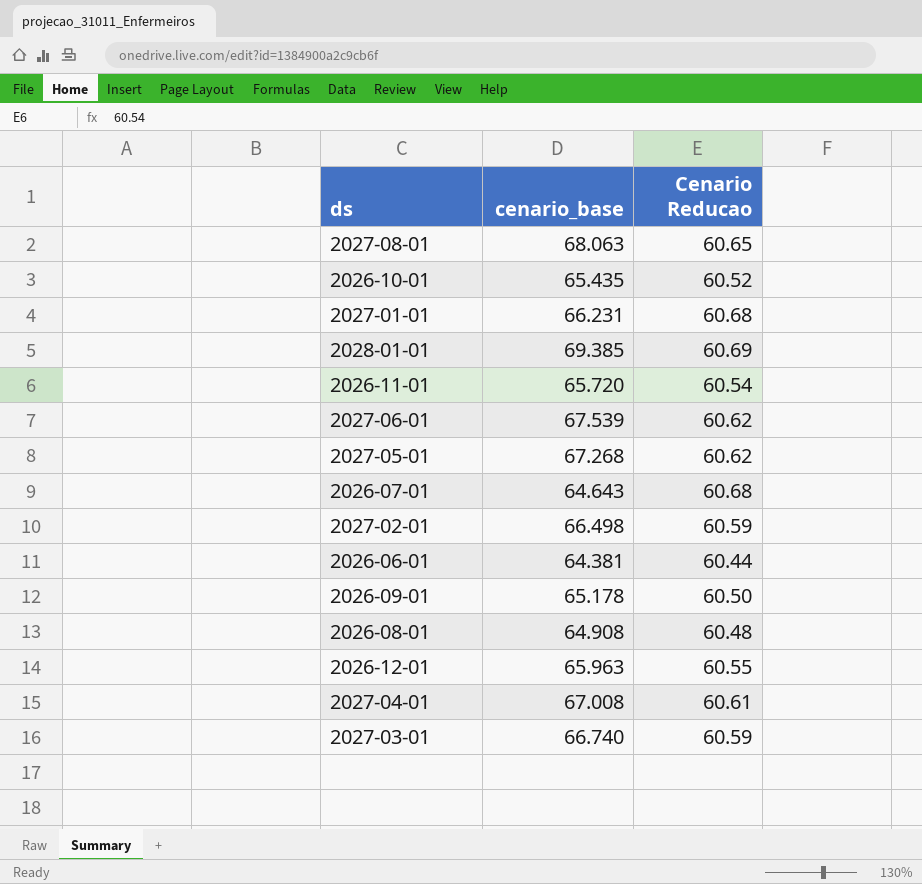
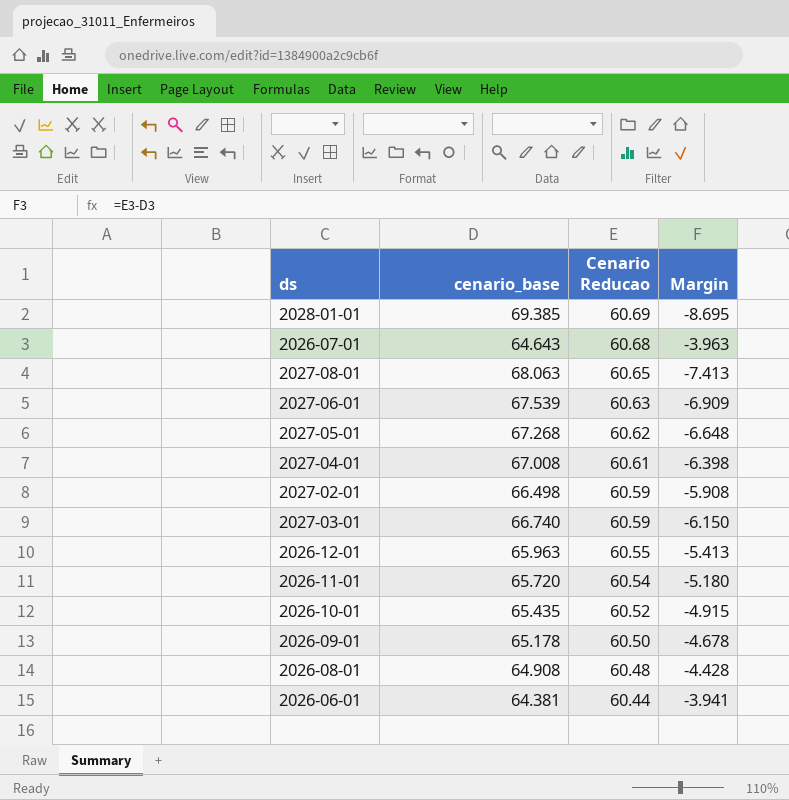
row order: none -> Cenario Reducao descending
column Margin | formula: none -> [Cenario Reducao] - [cenario_base]
row 2027-01-01: 66.231 | 60.68 -> none
2027-06-01 | Cenario Reducao: 60.62 -> 60.63

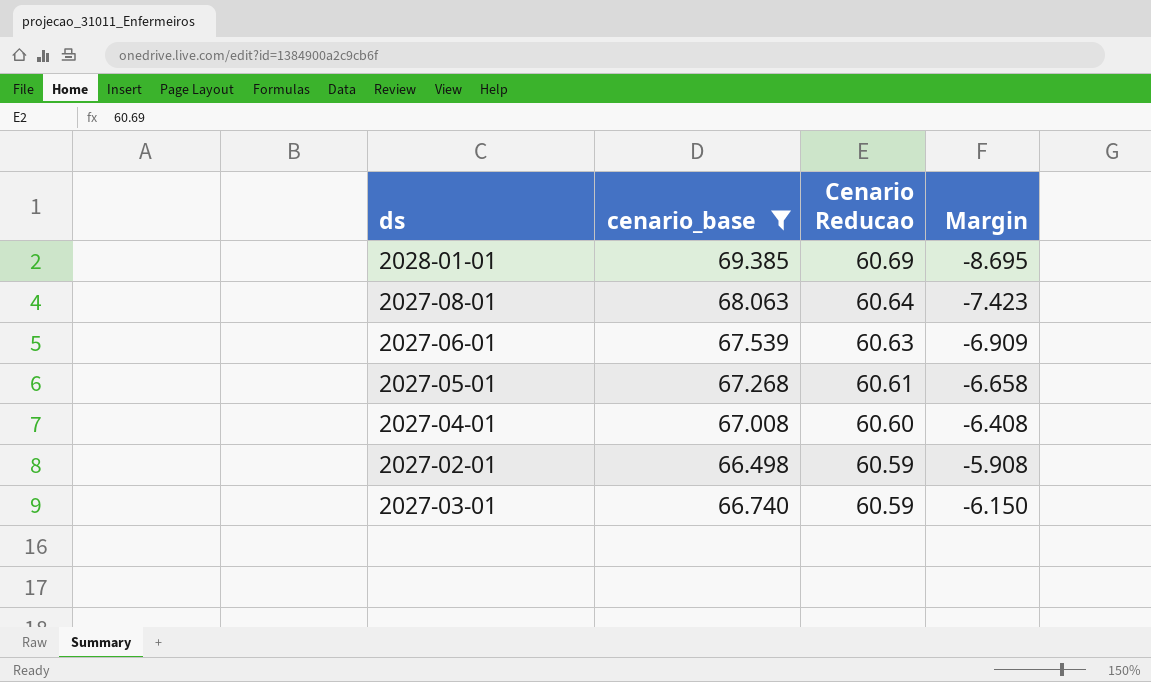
filter: none -> cenario_base >= 66.498
2027-08-01 | Cenario Reducao: 60.65 -> 60.64
2027-08-01 | Margin: -7.413 -> -7.423
2027-05-01 | Cenario Reducao: 60.62 -> 60.61
2027-05-01 | Margin: -6.648 -> -6.658
2027-04-01 | Cenario Reducao: 60.61 -> 60.60
2027-04-01 | Margin: -6.398 -> -6.408

